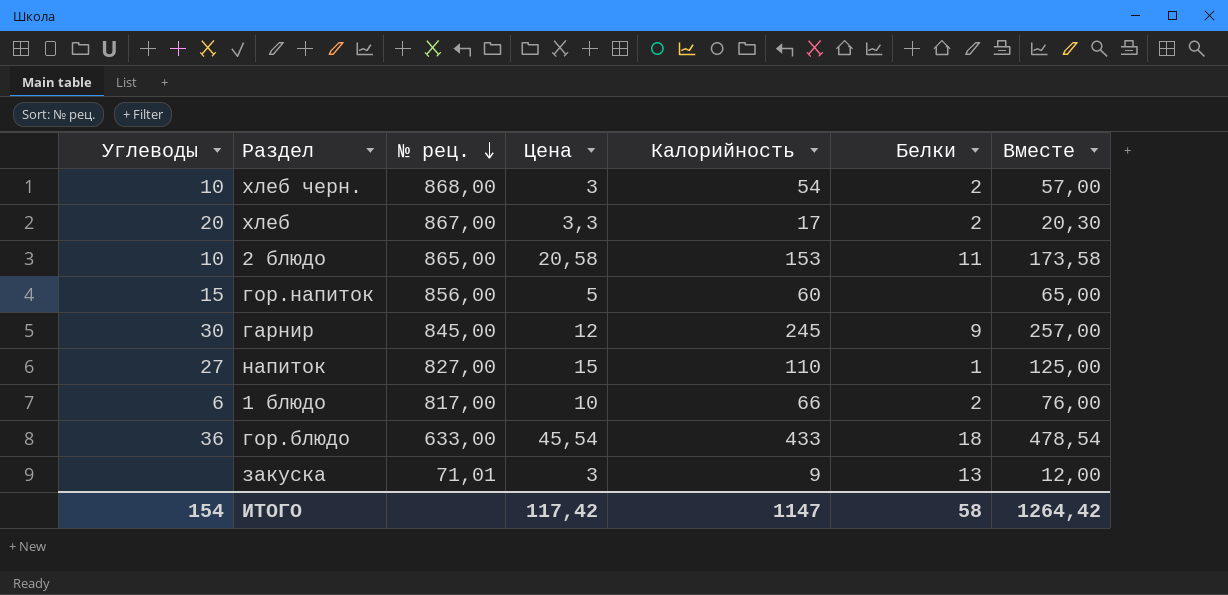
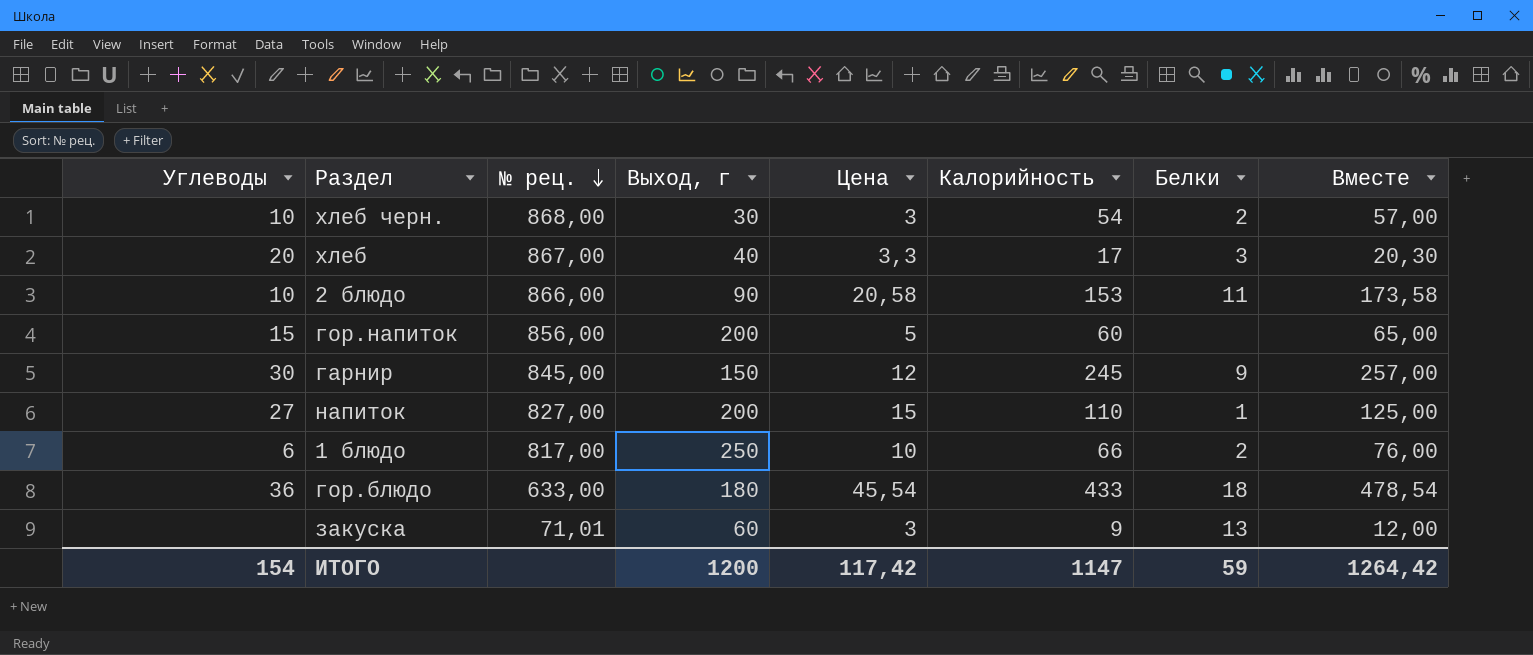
column Выход, г | position: none -> 4
хлеб | Белки: 2 -> 3
2 блюдо | № рец.: 865,00 -> 866,00
ИТОГО | Белки: 58 -> 59

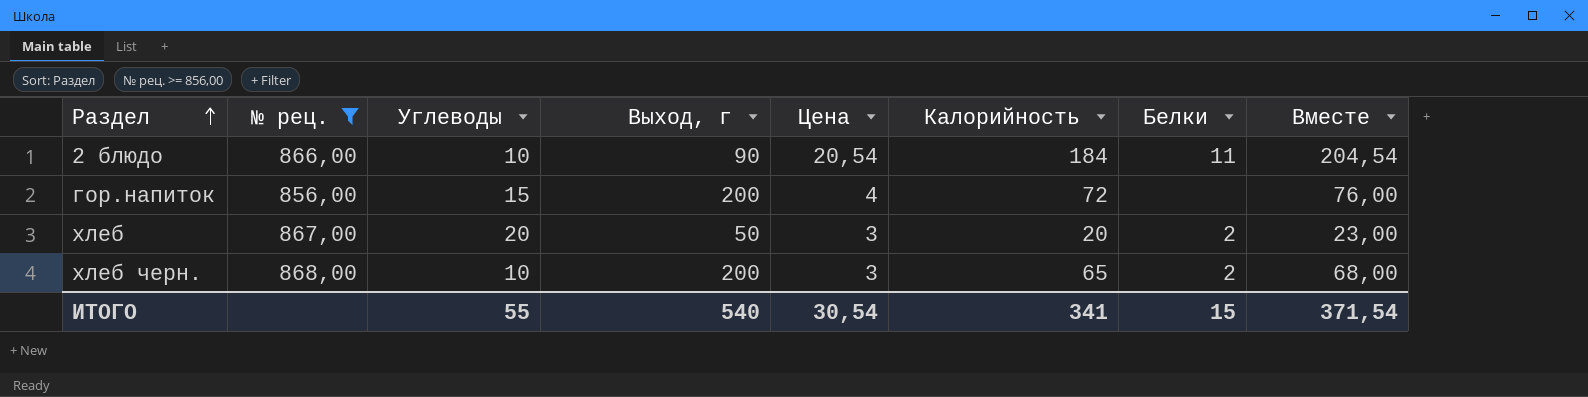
filter: none -> № рец. >= 856,00
row order: № рец. descending -> Раздел ascending
column Углеводы | position: 1 -> 3
2 блюдо | Цена: 20,58 -> 20,54
2 блюдо | Калорийность: 153 -> 184
2 блюдо | Вместе: 173,58 -> 204,54
гор.напиток | Цена: 5 -> 4
гор.напиток | Калорийность: 60 -> 72
гор.напиток | Вместе: 65,00 -> 76,00
хлеб | Выход, г: 40 -> 50
хлеб | Цена: 3,3 -> 3
хлеб | Калорийность: 17 -> 20
хлеб | Белки: 3 -> 2
хлеб | Вместе: 20,30 -> 23,00
хлеб черн. | Выход, г: 30 -> 200
хлеб черн. | Калорийность: 54 -> 65
хлеб черн. | Вместе: 57,00 -> 68,00
ИТОГО | Углеводы: 154 -> 55
ИТОГО | Выход, г: 1200 -> 540
ИТОГО | Цена: 117,42 -> 30,54
ИТОГО | Калорийность: 1147 -> 341
ИТОГО | Белки: 59 -> 15
ИТОГО | Вместе: 1264,42 -> 371,54

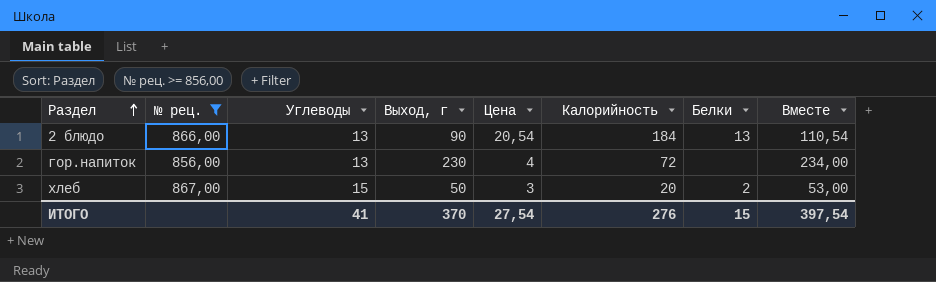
column Вместе | formula: [Цена] + [Калорийность] -> [Выход, г] + [Цена]
row хлеб черн.: 868,00 | 10 | 200 | 3 | 65 | 2 | 68,00 -> none
2 блюдо | Углеводы: 10 -> 13
2 блюдо | Белки: 11 -> 13
гор.напиток | Углеводы: 15 -> 13
гор.напиток | Выход, г: 200 -> 230
хлеб | Углеводы: 20 -> 15
ИТОГО | Углеводы: 55 -> 41
ИТОГО | Выход, г: 540 -> 370
ИТОГО | Цена: 30,54 -> 27,54
ИТОГО | Калорийность: 341 -> 276
ИТОГО | Вместе: 371,54 -> 397,54

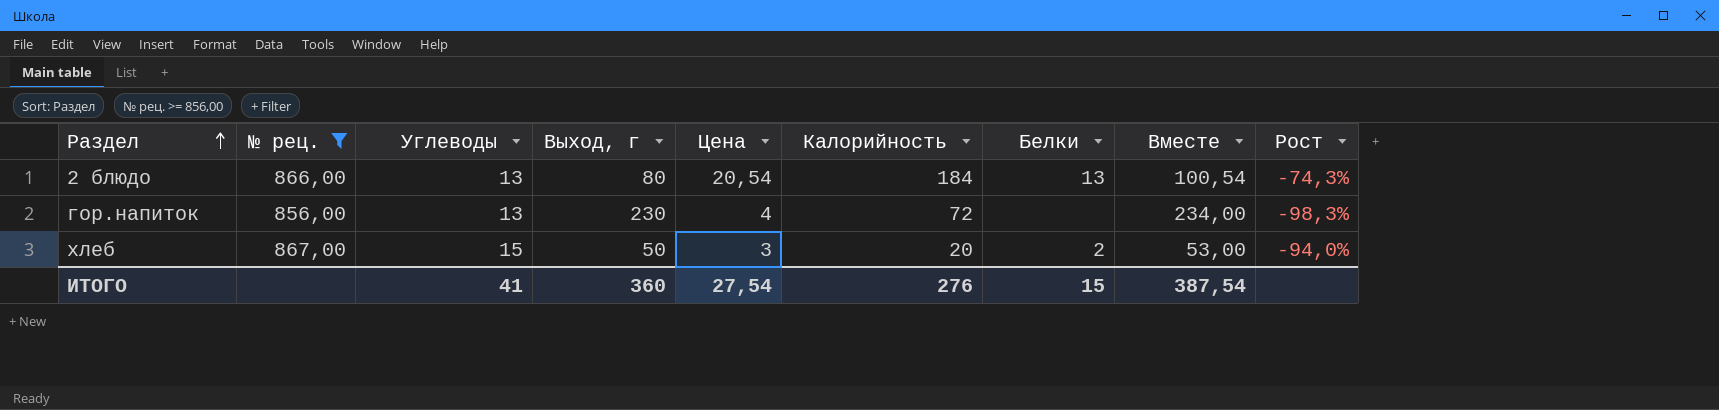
column Рост | formula: none -> ([Цена] - [Выход, г]) / [Выход, г]
2 блюдо | Выход, г: 90 -> 80
2 блюдо | Вместе: 110,54 -> 100,54
ИТОГО | Выход, г: 370 -> 360
ИТОГО | Вместе: 397,54 -> 387,54

